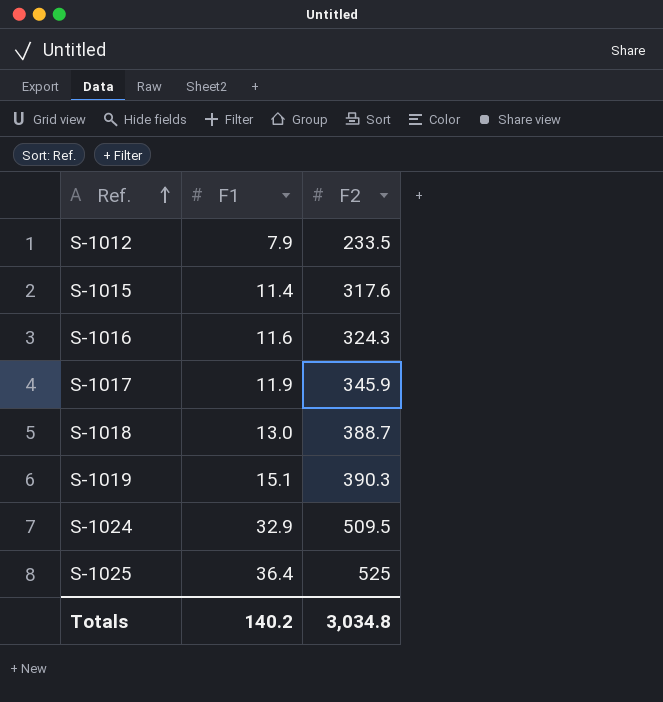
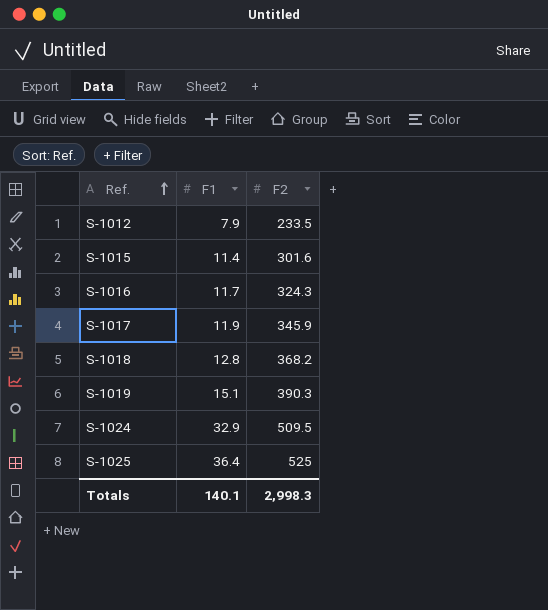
S-1015 | F2: 317.6 -> 301.6
S-1016 | F1: 11.6 -> 11.7
S-1018 | F1: 13.0 -> 12.8
S-1018 | F2: 388.7 -> 368.2
Totals | F1: 140.2 -> 140.1
Totals | F2: 3,034.8 -> 2,998.3

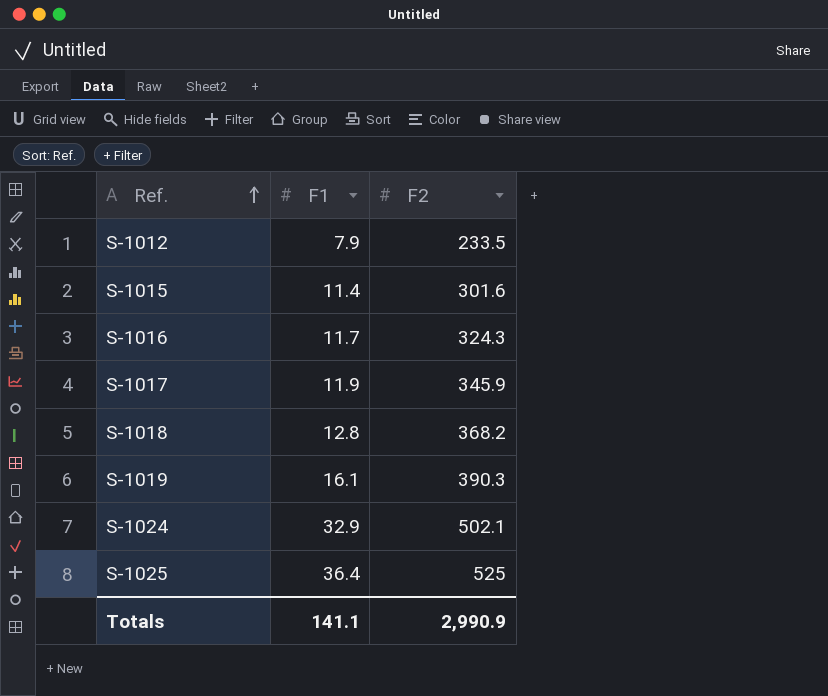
S-1019 | F1: 15.1 -> 16.1
S-1024 | F2: 509.5 -> 502.1
Totals | F1: 140.1 -> 141.1
Totals | F2: 2,998.3 -> 2,990.9

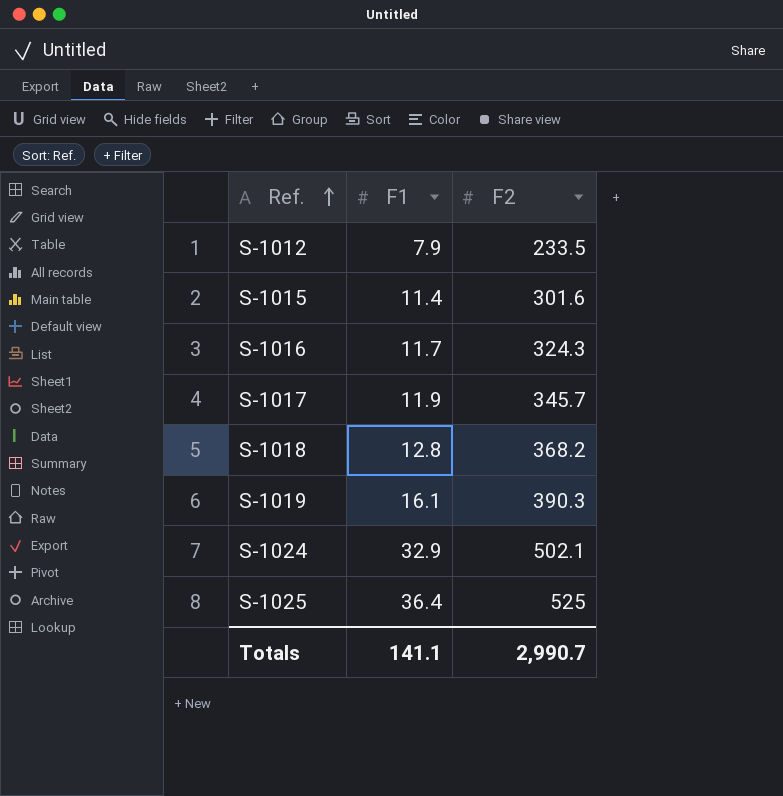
S-1017 | F2: 345.9 -> 345.7
Totals | F2: 2,990.9 -> 2,990.7

